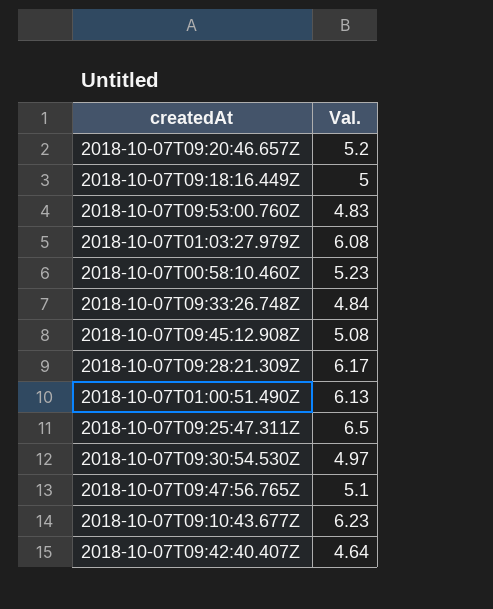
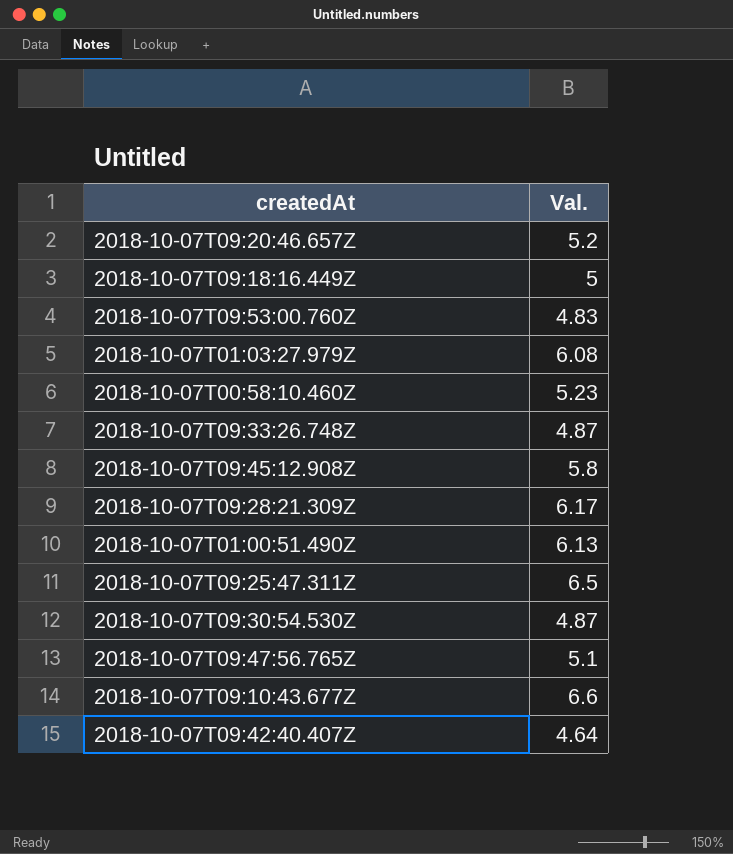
2018-10-07T09:33:26.748Z | Val.: 4.84 -> 4.87
2018-10-07T09:45:12.908Z | Val.: 5.08 -> 5.8
2018-10-07T09:30:54.530Z | Val.: 4.97 -> 4.87
2018-10-07T09:10:43.677Z | Val.: 6.23 -> 6.6

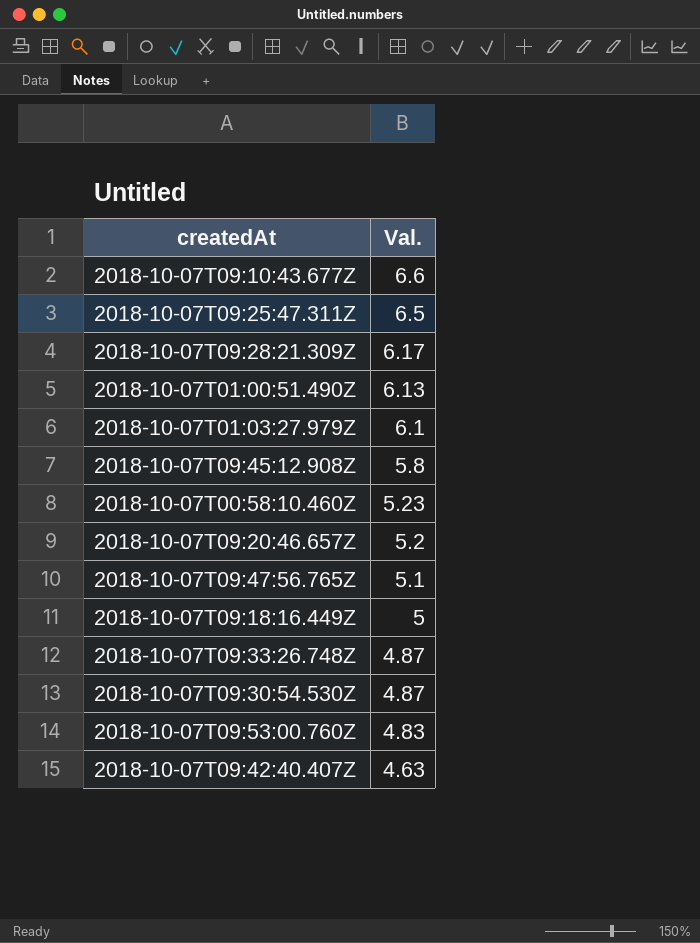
row order: none -> Val. descending
2018-10-07T01:03:27.979Z | Val.: 6.08 -> 6.1
2018-10-07T09:42:40.407Z | Val.: 4.64 -> 4.63

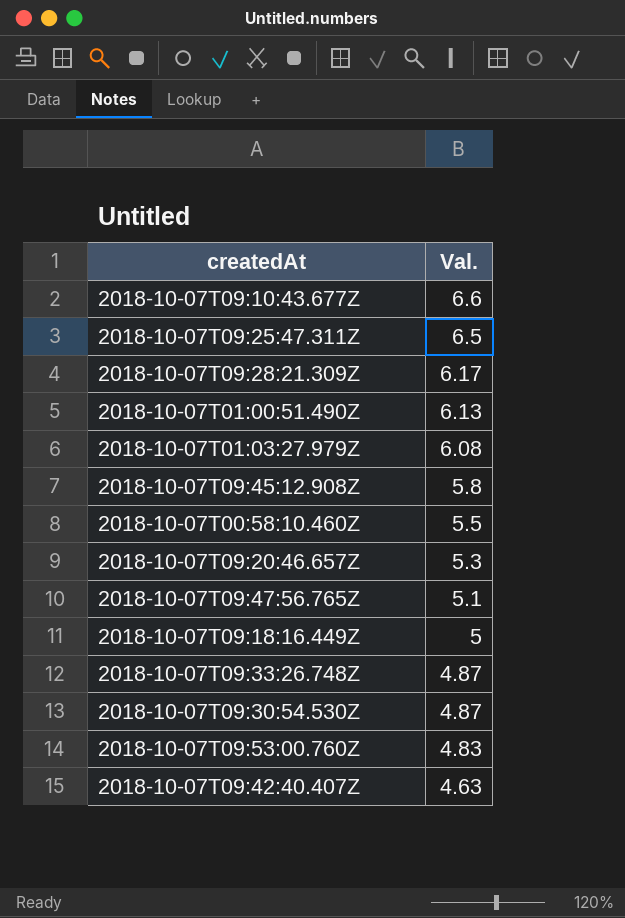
2018-10-07T01:03:27.979Z | Val.: 6.1 -> 6.08
2018-10-07T00:58:10.460Z | Val.: 5.23 -> 5.5
2018-10-07T09:20:46.657Z | Val.: 5.2 -> 5.3

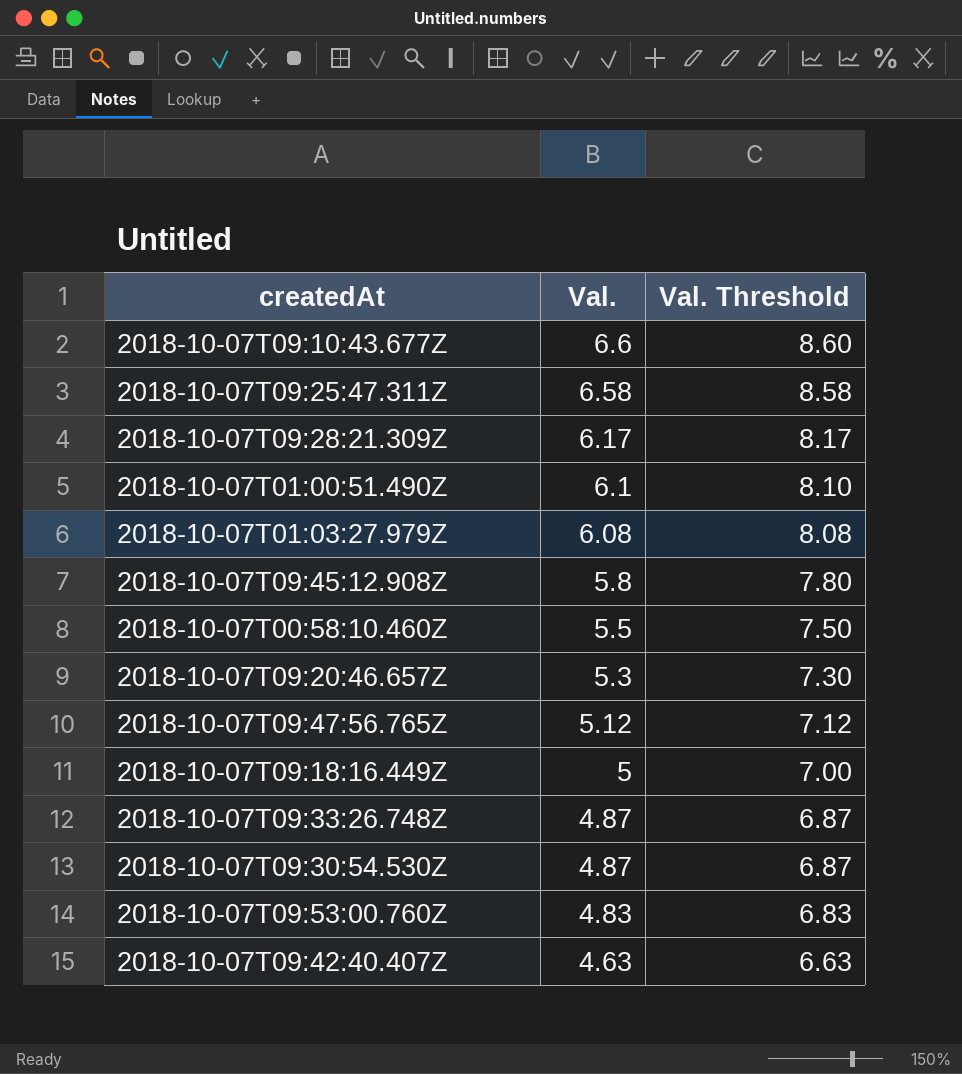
column Val. Threshold | formula: none -> [Val.] + 2
2018-10-07T09:25:47.311Z | Val.: 6.5 -> 6.58
2018-10-07T01:00:51.490Z | Val.: 6.13 -> 6.1
2018-10-07T09:47:56.765Z | Val.: 5.1 -> 5.12

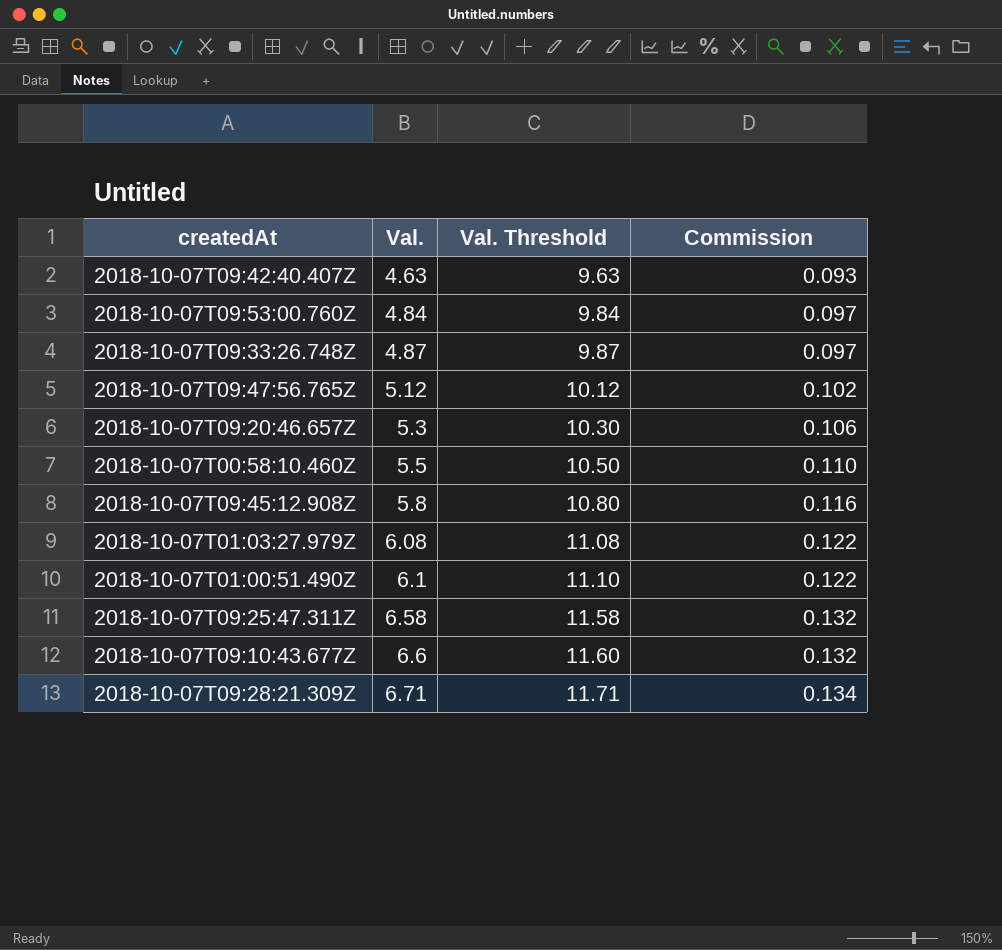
row order: Val. descending -> Val. ascending
column Val. Threshold | formula: [Val.] + 2 -> [Val.] + 5
column Commission | formula: none -> [Val.] * 0.02
row 2018-10-07T09:18:16.449Z: 5 | 7.00 -> none
row 2018-10-07T09:30:54.530Z: 4.87 | 6.87 -> none
2018-10-07T09:53:00.760Z | Val.: 4.83 -> 4.84
2018-10-07T09:28:21.309Z | Val.: 6.17 -> 6.71

